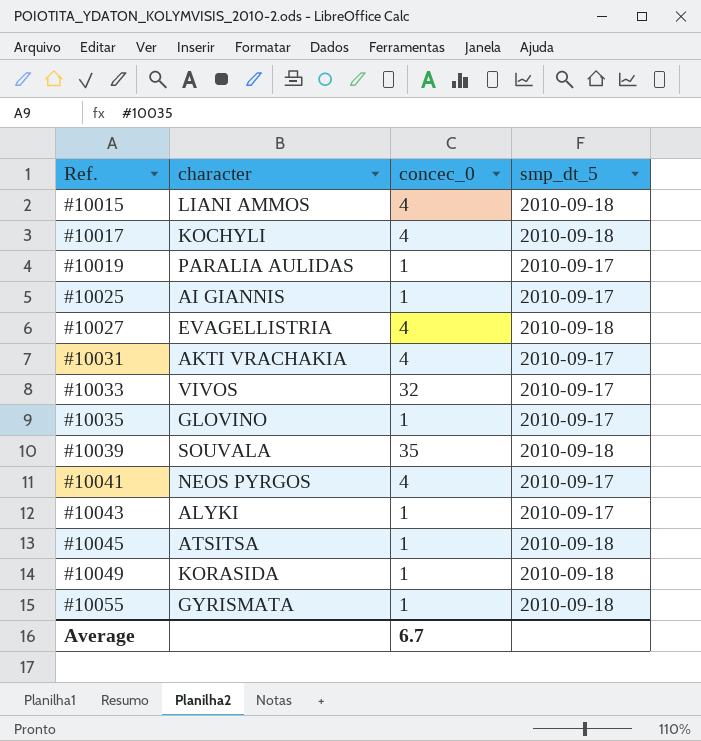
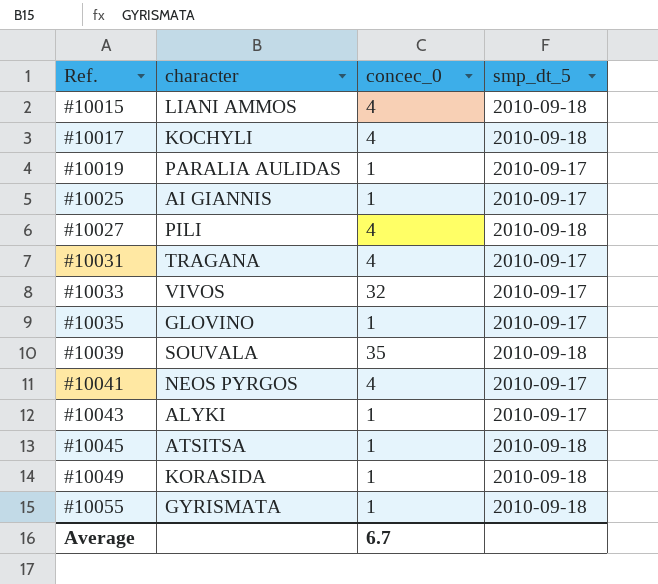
#10027 | character: EVAGELLISTRIA -> PILI
#10031 | character: AKTI VRACHAKIA -> TRAGANA

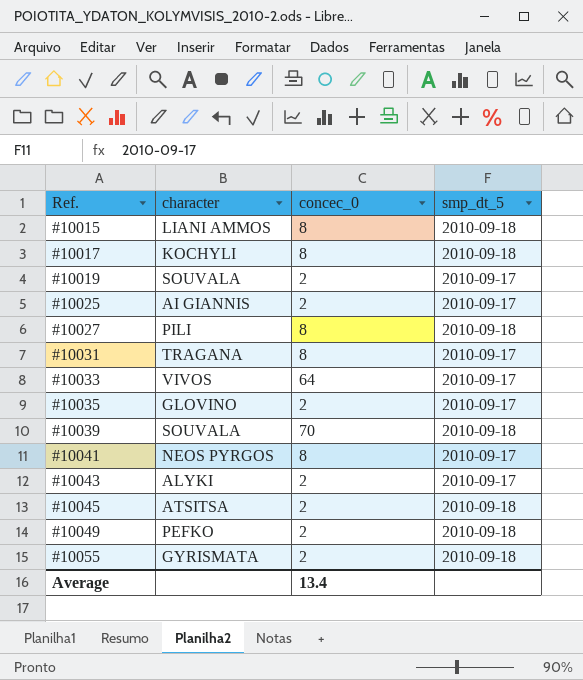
#10015 | concec_0: 4 -> 8
#10017 | concec_0: 4 -> 8
#10019 | character: PARALIA AULIDAS -> SOUVALA
#10019 | concec_0: 1 -> 2
#10025 | concec_0: 1 -> 2
#10027 | concec_0: 4 -> 8
#10031 | concec_0: 4 -> 8
#10033 | concec_0: 32 -> 64
#10035 | concec_0: 1 -> 2
#10039 | concec_0: 35 -> 70
#10041 | concec_0: 4 -> 8
#10043 | concec_0: 1 -> 2
#10045 | concec_0: 1 -> 2
#10049 | character: KORASIDA -> PEFKO
#10049 | concec_0: 1 -> 2
#10055 | concec_0: 1 -> 2
Average | concec_0: 6.7 -> 13.4

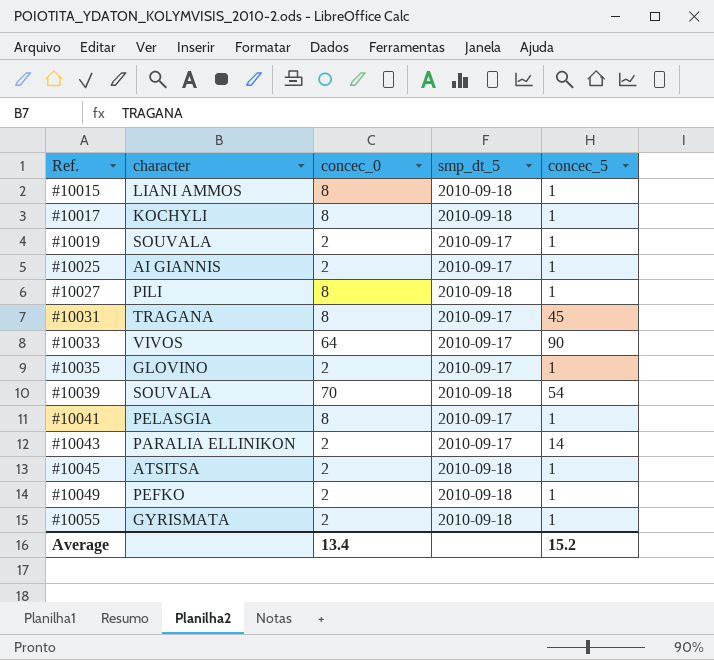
column concec_5 | position: none -> 5
#10041 | character: NEOS PYRGOS -> PELASGIA
#10043 | character: ALYKI -> PARALIA ELLINIKON

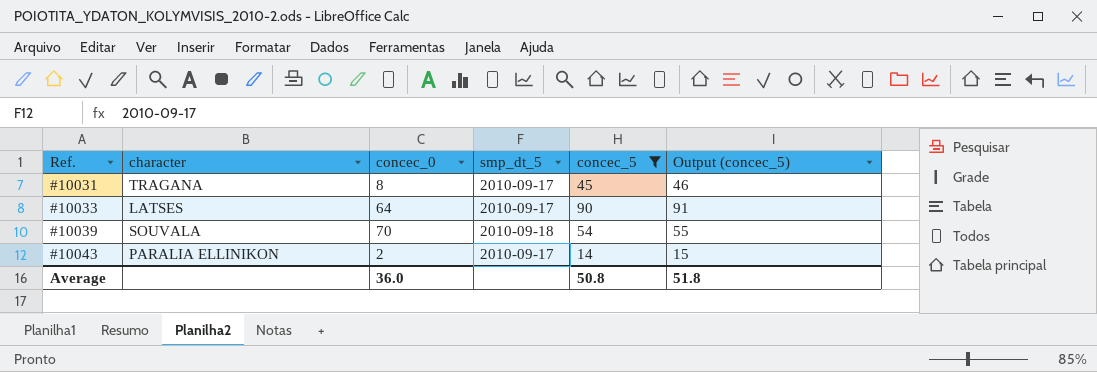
filter: none -> concec_5 != 1
column Output (concec_5) | formula: none -> [concec_5] + 1
#10033 | character: VIVOS -> LATSES
Average | concec_0: 13.4 -> 36.0
Average | concec_5: 15.2 -> 50.8

